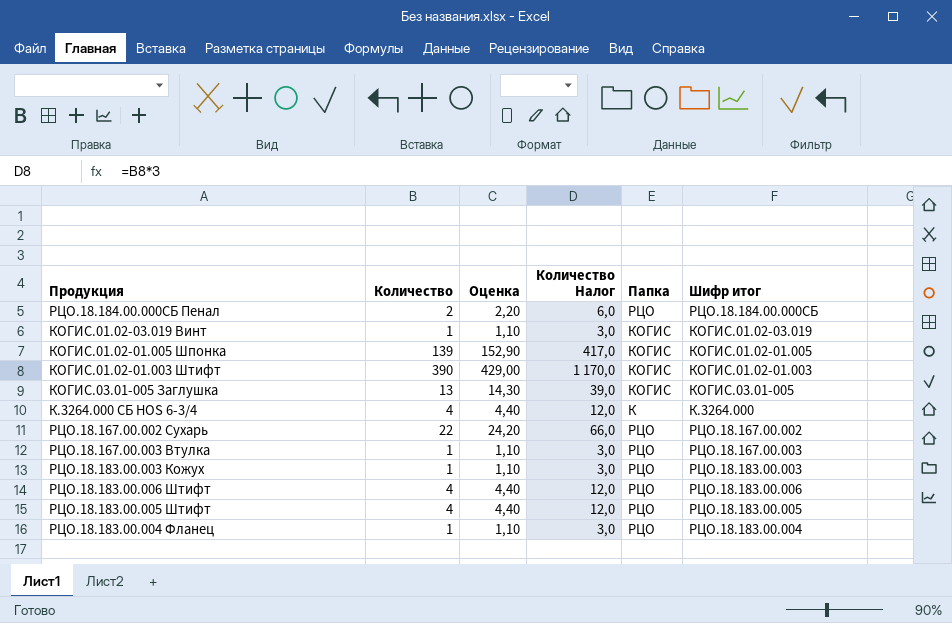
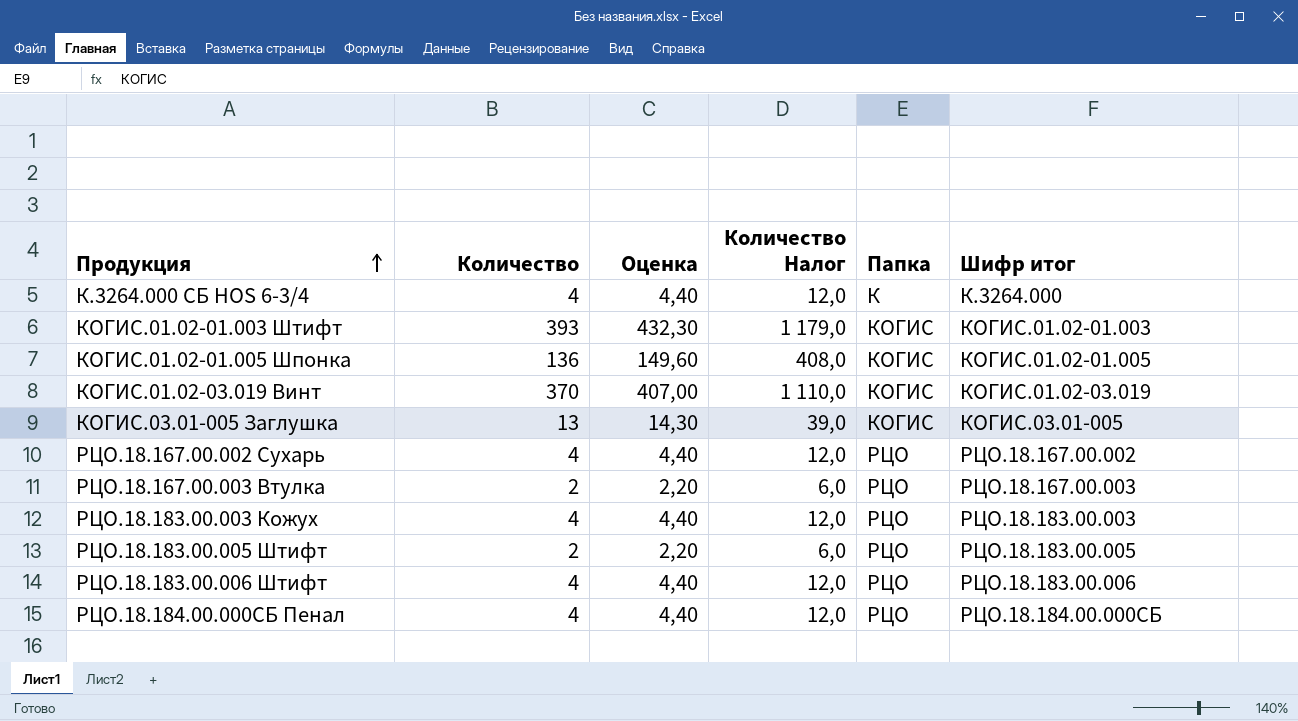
row order: none -> Продукция ascending
row РЦО.18.183.00.004 Фланец: 1 | 1,10 | 3,0 | РЦО | РЦО.18.183.00.004 -> none
КОГИС.01.02-01.003 Штифт | Количество: 390 -> 393
КОГИС.01.02-01.003 Штифт | Оценка: 429,00 -> 432,30
КОГИС.01.02-01.003 Штифт | Количество Налог: 1 170,0 -> 1 179,0
КОГИС.01.02-01.005 Шпонка | Количество: 139 -> 136
КОГИС.01.02-01.005 Шпонка | Оценка: 152,90 -> 149,60
КОГИС.01.02-01.005 Шпонка | Количество Налог: 417,0 -> 408,0
КОГИС.01.02-03.019 Винт | Количество: 1 -> 370
КОГИС.01.02-03.019 Винт | Оценка: 1,10 -> 407,00
КОГИС.01.02-03.019 Винт | Количество Налог: 3,0 -> 1 110,0
РЦО.18.167.00.002 Сухарь | Количество: 22 -> 4
РЦО.18.167.00.002 Сухарь | Оценка: 24,20 -> 4,40
РЦО.18.167.00.002 Сухарь | Количество Налог: 66,0 -> 12,0
РЦО.18.167.00.003 Втулка | Количество: 1 -> 2
РЦО.18.167.00.003 Втулка | Оценка: 1,10 -> 2,20
РЦО.18.167.00.003 Втулка | Количество Налог: 3,0 -> 6,0
РЦО.18.183.00.003 Кожух | Количество: 1 -> 4
РЦО.18.183.00.003 Кожух | Оценка: 1,10 -> 4,40
РЦО.18.183.00.003 Кожух | Количество Налог: 3,0 -> 12,0
РЦО.18.183.00.005 Штифт | Количество: 4 -> 2
РЦО.18.183.00.005 Штифт | Оценка: 4,40 -> 2,20
РЦО.18.183.00.005 Штифт | Количество Налог: 12,0 -> 6,0
РЦО.18.184.00.000СБ Пенал | Количество: 2 -> 4
РЦО.18.184.00.000СБ Пенал | Оценка: 2,20 -> 4,40
РЦО.18.184.00.000СБ Пенал | Количество Налог: 6,0 -> 12,0

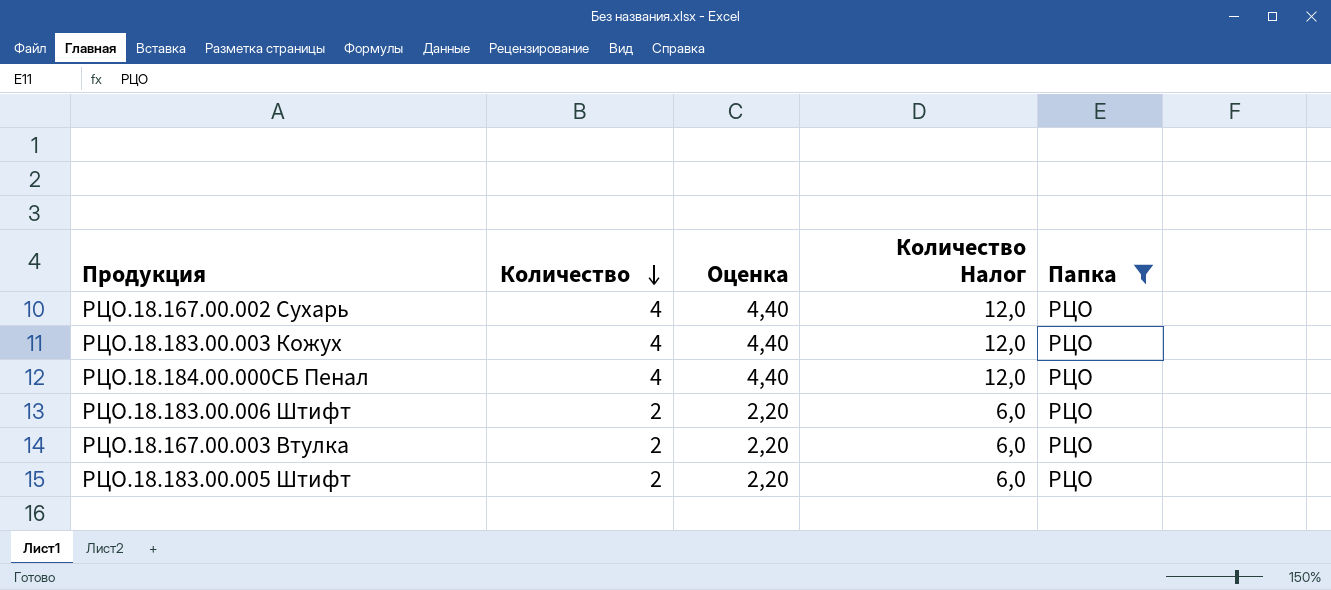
filter: none -> Папка = РЦО
row order: Продукция ascending -> Количество descending
column Шифр итог | position: 6 -> none
РЦО.18.183.00.006 Штифт | Количество: 4 -> 2
РЦО.18.183.00.006 Штифт | Оценка: 4,40 -> 2,20
РЦО.18.183.00.006 Штифт | Количество Налог: 12,0 -> 6,0

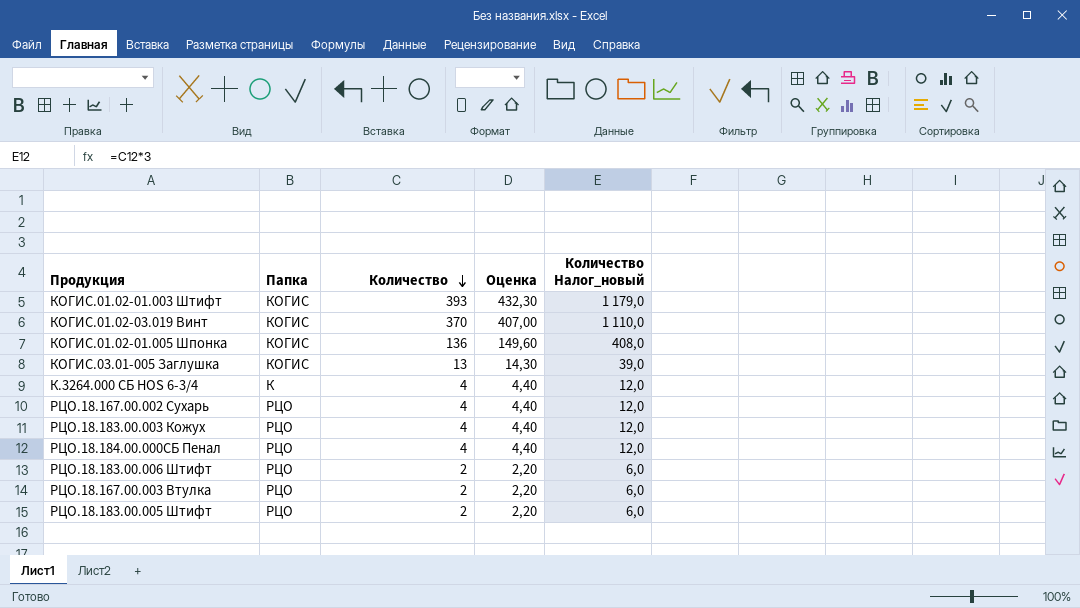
filter: Папка = РЦО -> none
column Папка | position: 5 -> 2
column name: Количество Налог -> Количество Налог_новый

